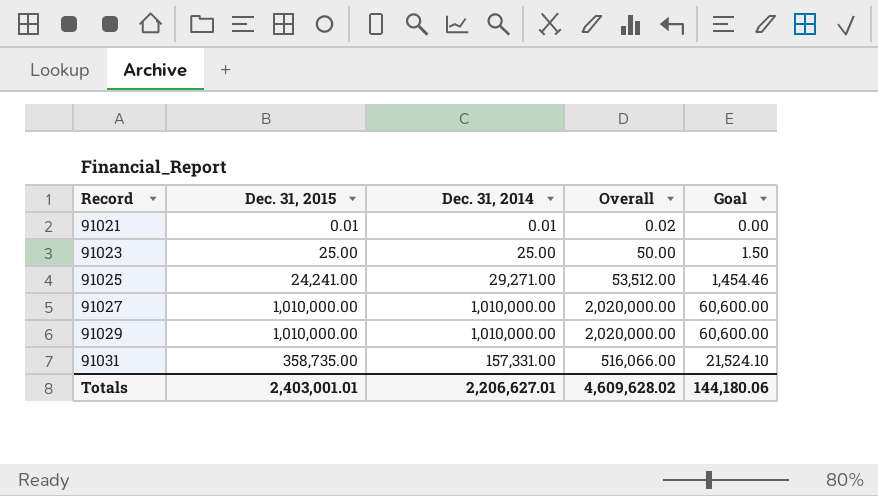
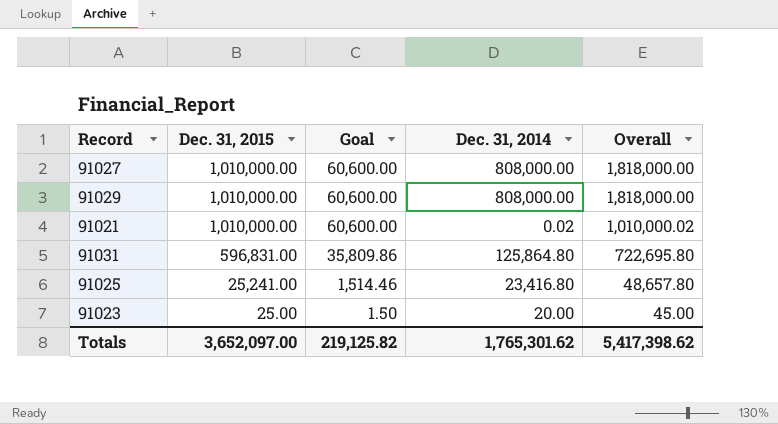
row order: Record ascending -> Dec. 31, 2015 descending
column Goal | position: 5 -> 3
91027 | Dec. 31, 2014: 1,010,000.00 -> 808,000.00
91027 | Overall: 2,020,000.00 -> 1,818,000.00
91029 | Dec. 31, 2014: 1,010,000.00 -> 808,000.00
91029 | Overall: 2,020,000.00 -> 1,818,000.00
91021 | Dec. 31, 2015: 0.01 -> 1,010,000.00
91021 | Goal: 0.00 -> 60,600.00
91021 | Dec. 31, 2014: 0.01 -> 0.02
91021 | Overall: 0.02 -> 1,010,000.02
91031 | Dec. 31, 2015: 358,735.00 -> 596,831.00
91031 | Goal: 21,524.10 -> 35,809.86
91031 | Dec. 31, 2014: 157,331.00 -> 125,864.80
91031 | Overall: 516,066.00 -> 722,695.80
91025 | Dec. 31, 2015: 24,241.00 -> 25,241.00
91025 | Goal: 1,454.46 -> 1,514.46
91025 | Dec. 31, 2014: 29,271.00 -> 23,416.80
91025 | Overall: 53,512.00 -> 48,657.80
91023 | Dec. 31, 2014: 25.00 -> 20.00
91023 | Overall: 50.00 -> 45.00
Totals | Dec. 31, 2015: 2,403,001.01 -> 3,652,097.00
Totals | Goal: 144,180.06 -> 219,125.82
Totals | Dec. 31, 2014: 2,206,627.01 -> 1,765,301.62
Totals | Overall: 4,609,628.02 -> 5,417,398.62

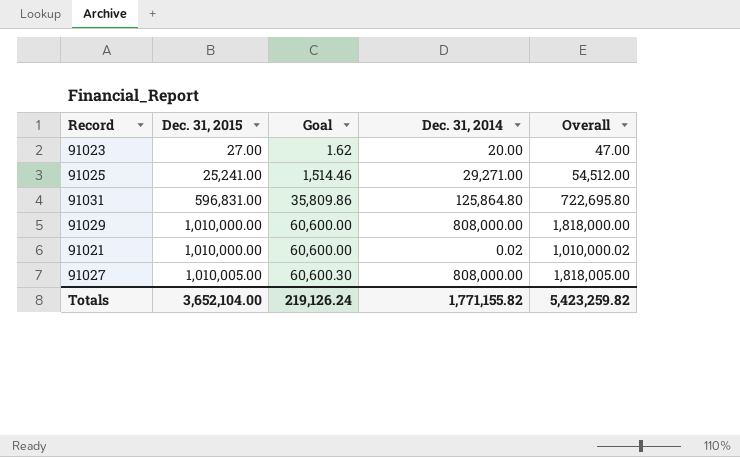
row order: Dec. 31, 2015 descending -> Dec. 31, 2015 ascending
91023 | Dec. 31, 2015: 25.00 -> 27.00
91023 | Goal: 1.50 -> 1.62
91023 | Overall: 45.00 -> 47.00
91025 | Dec. 31, 2014: 23,416.80 -> 29,271.00
91025 | Overall: 48,657.80 -> 54,512.00
91027 | Dec. 31, 2015: 1,010,000.00 -> 1,010,005.00
91027 | Goal: 60,600.00 -> 60,600.30
91027 | Overall: 1,818,000.00 -> 1,818,005.00
Totals | Dec. 31, 2015: 3,652,097.00 -> 3,652,104.00
Totals | Goal: 219,125.82 -> 219,126.24
Totals | Dec. 31, 2014: 1,765,301.62 -> 1,771,155.82
Totals | Overall: 5,417,398.62 -> 5,423,259.82

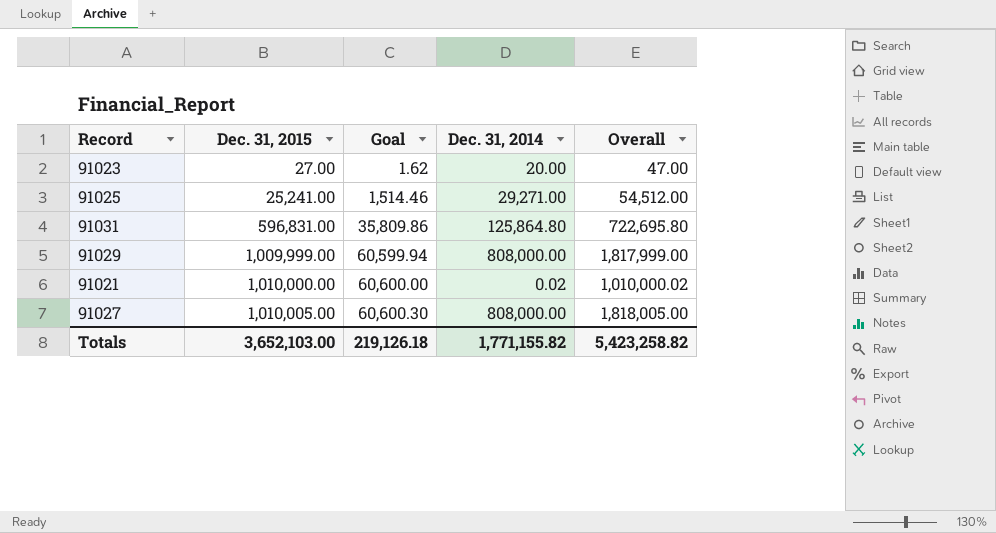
91029 | Dec. 31, 2015: 1,010,000.00 -> 1,009,999.00
91029 | Goal: 60,600.00 -> 60,599.94
91029 | Overall: 1,818,000.00 -> 1,817,999.00
Totals | Dec. 31, 2015: 3,652,104.00 -> 3,652,103.00
Totals | Goal: 219,126.24 -> 219,126.18
Totals | Overall: 5,423,259.82 -> 5,423,258.82

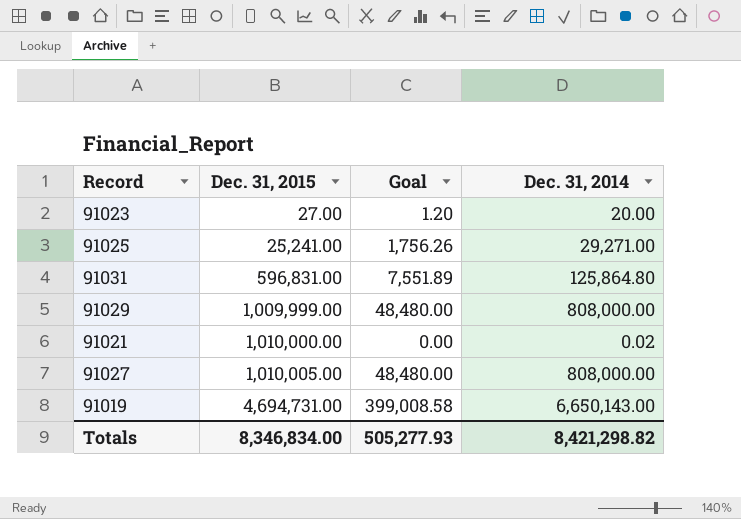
column Overall | formula: [Dec. 31, 2015] + [Dec. 31, 2014] -> none
column Goal | formula: [Dec. 31, 2015] * 0.06 -> [Dec. 31, 2014] * 0.06
row 91019: none -> 4,694,731.00 | 399,008.58 | 6,650,143.00
Totals | Dec. 31, 2015: 3,652,103.00 -> 8,346,834.00
Totals | Goal: 219,126.18 -> 505,277.93
Totals | Dec. 31, 2014: 1,771,155.82 -> 8,421,298.82

